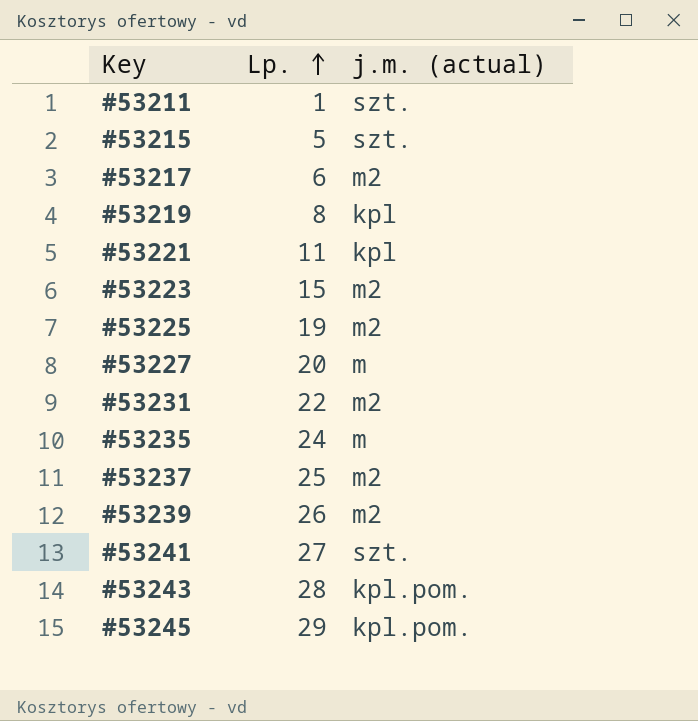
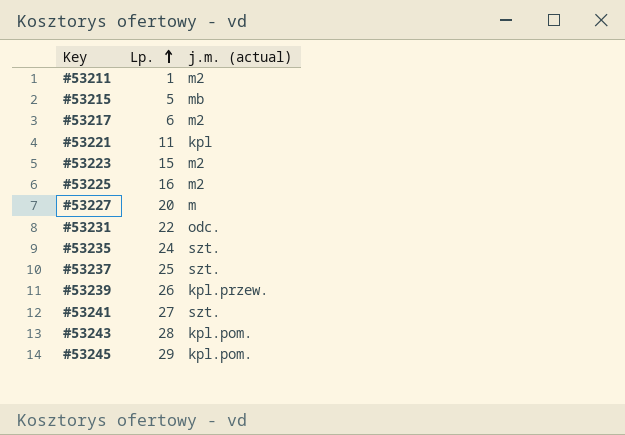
row #53219: 8 | kpl -> none
#53211 | j.m. (actual): szt. -> m2
#53215 | j.m. (actual): szt. -> mb
#53225 | Lp.: 19 -> 16
#53231 | j.m. (actual): m2 -> odc.
#53235 | j.m. (actual): m -> szt.
#53237 | j.m. (actual): m2 -> szt.
#53239 | j.m. (actual): m2 -> kpl.przew.

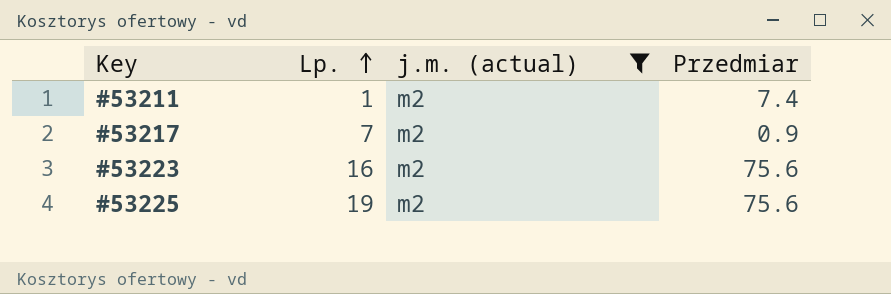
filter: none -> j.m. (actual) = m2
column Przedmiar | position: none -> 4
#53217 | Lp.: 6 -> 7
#53223 | Lp.: 15 -> 16
#53225 | Lp.: 16 -> 19

